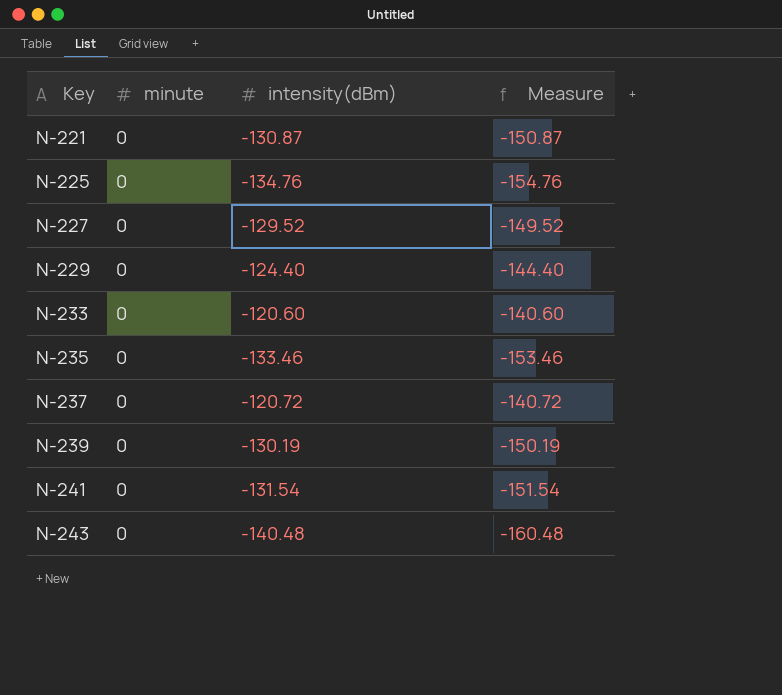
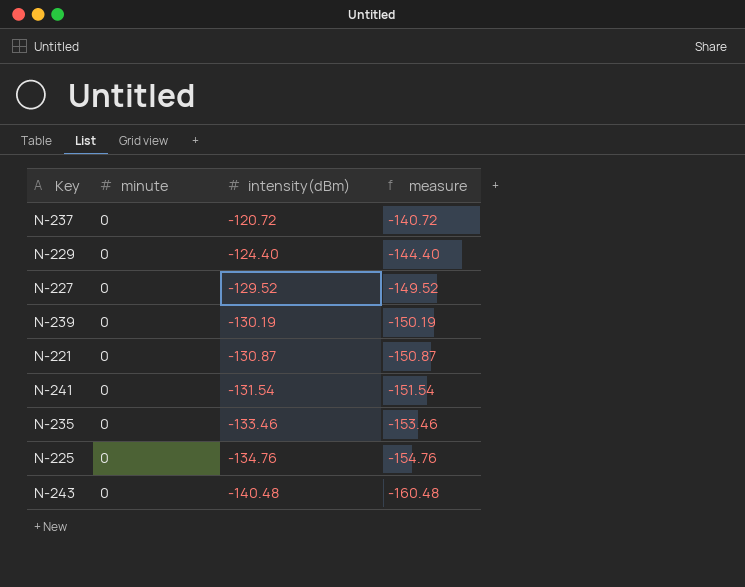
row order: Key ascending -> intensity(dBm) descending
column name: Measure -> measure
row N-233: 0 | -120.60 | -140.60 -> none

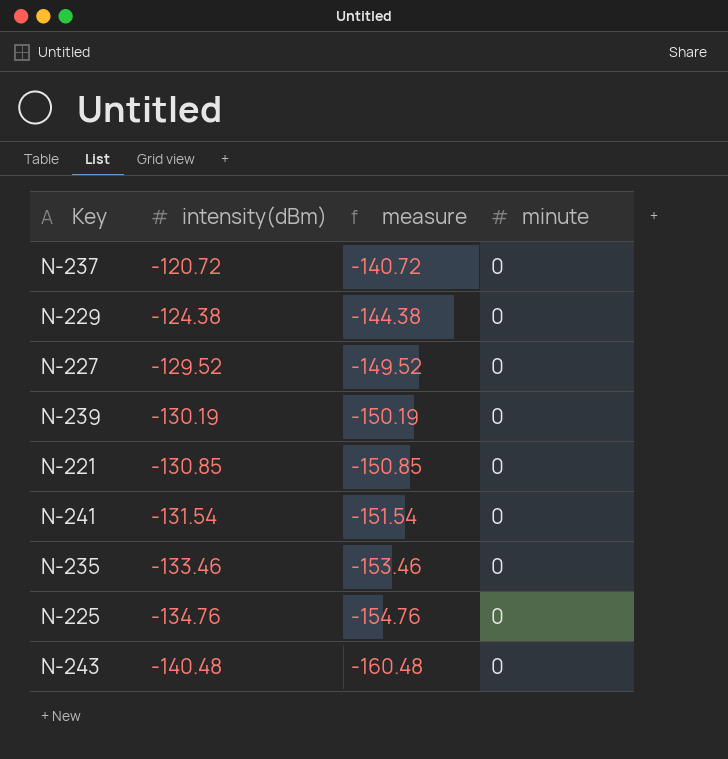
column minute | position: 2 -> 4
N-229 | intensity(dBm): -124.40 -> -124.38
N-229 | measure: -144.40 -> -144.38
N-221 | intensity(dBm): -130.87 -> -130.85
N-221 | measure: -150.87 -> -150.85

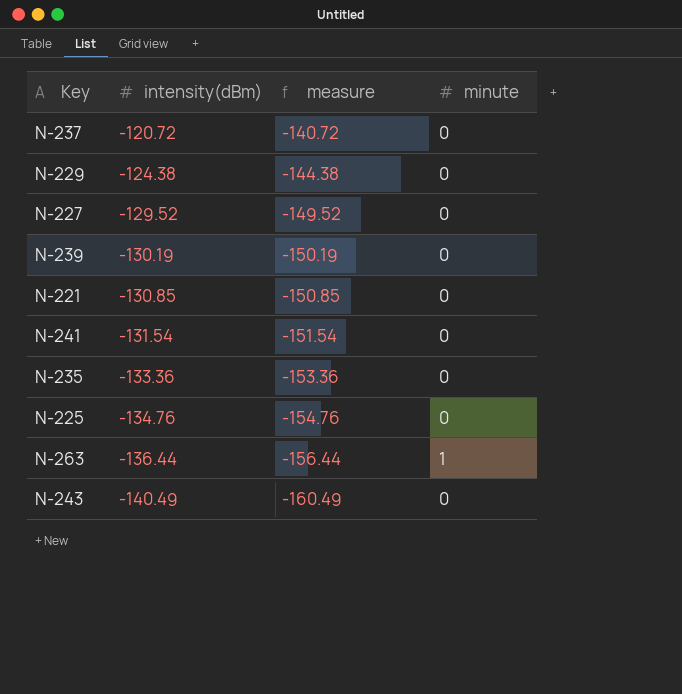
N-235 | intensity(dBm): -133.46 -> -133.36
N-235 | measure: -153.46 -> -153.36
row N-263: none -> -136.44 | -156.44 | 1
N-243 | intensity(dBm): -140.48 -> -140.49
N-243 | measure: -160.48 -> -160.49

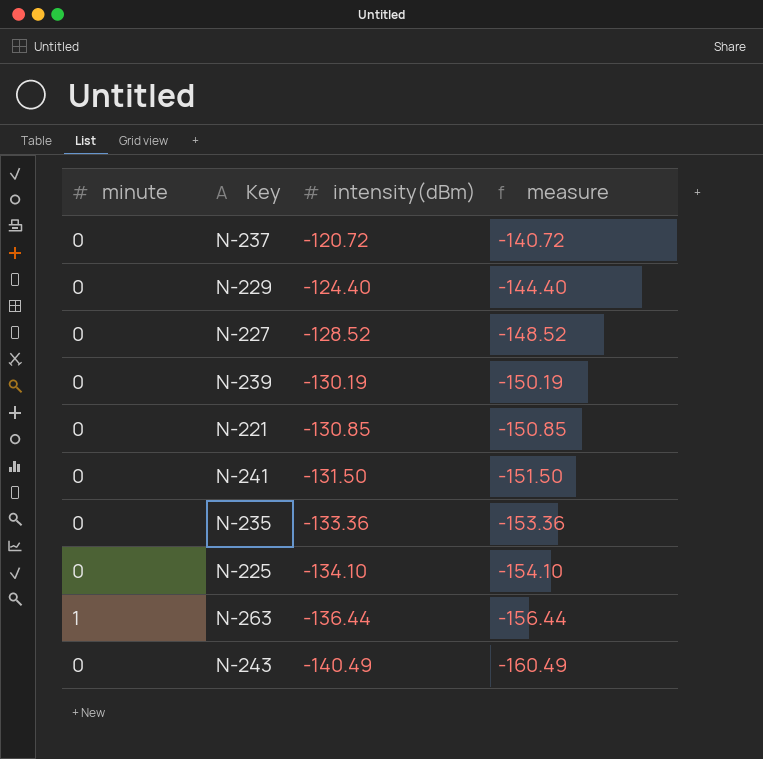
column minute | position: 4 -> 1
N-229 | intensity(dBm): -124.38 -> -124.40
N-229 | measure: -144.38 -> -144.40
N-227 | intensity(dBm): -129.52 -> -128.52
N-227 | measure: -149.52 -> -148.52
N-241 | intensity(dBm): -131.54 -> -131.50
N-241 | measure: -151.54 -> -151.50
N-225 | intensity(dBm): -134.76 -> -134.10
N-225 | measure: -154.76 -> -154.10

